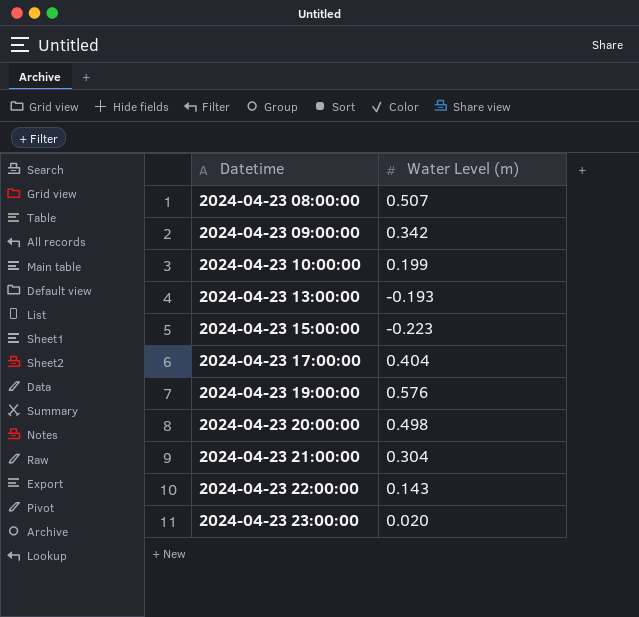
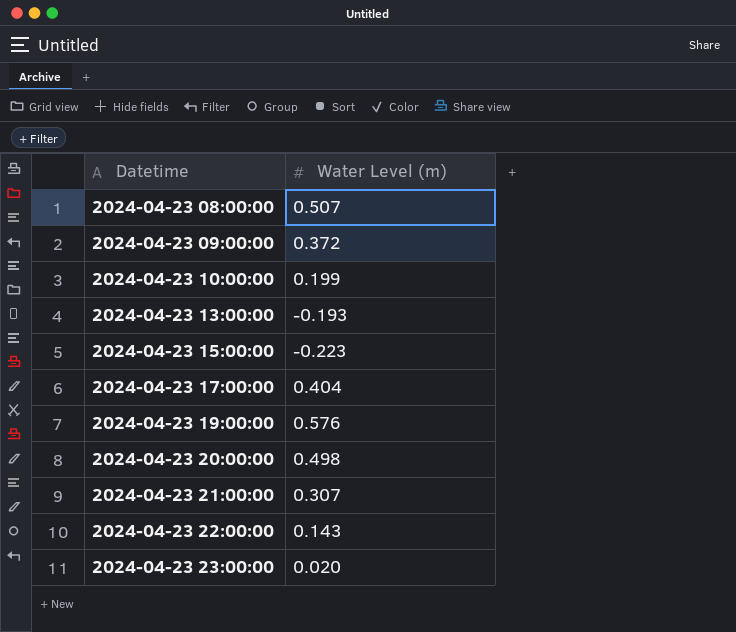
2024-04-23 09:00:00 | Water Level (m): 0.342 -> 0.372
2024-04-23 21:00:00 | Water Level (m): 0.304 -> 0.307

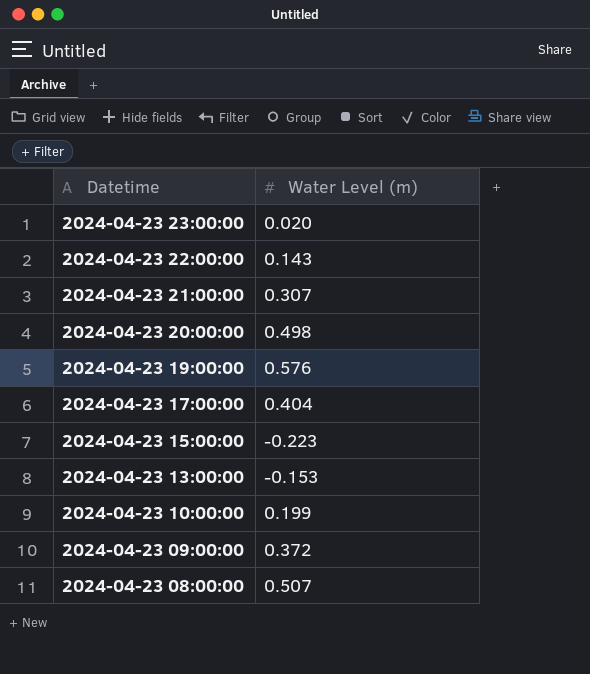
row order: Datetime ascending -> Datetime descending
2024-04-23 13:00:00 | Water Level (m): -0.193 -> -0.153

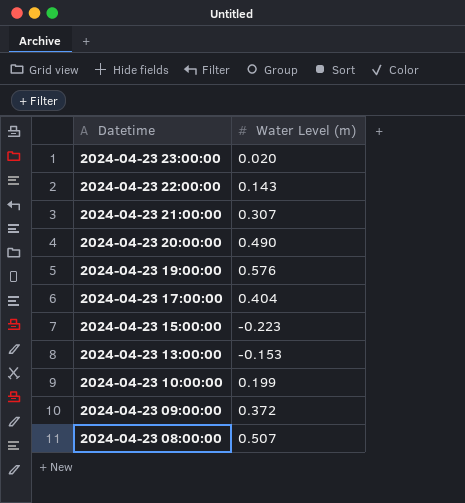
2024-04-23 20:00:00 | Water Level (m): 0.498 -> 0.490

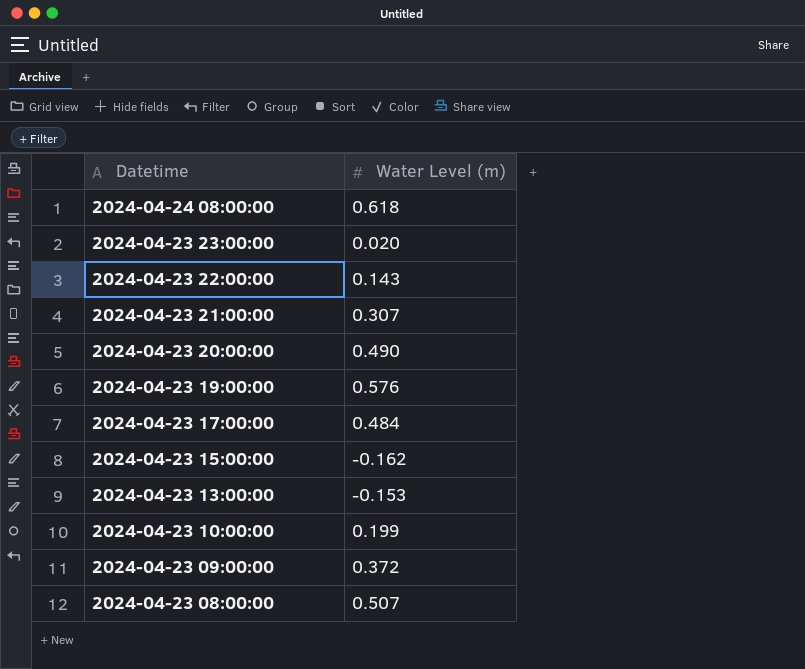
row 2024-04-24 08:00:00: none -> 0.618
2024-04-23 17:00:00 | Water Level (m): 0.404 -> 0.484
2024-04-23 15:00:00 | Water Level (m): -0.223 -> -0.162

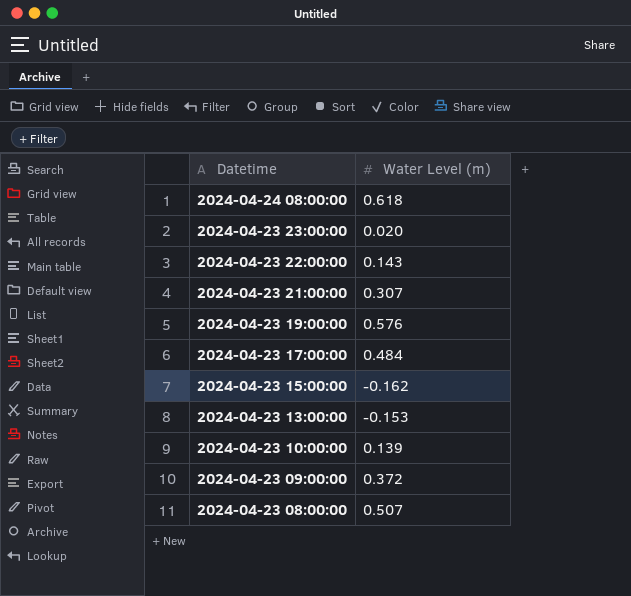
row 2024-04-23 20:00:00: 0.490 -> none
2024-04-23 10:00:00 | Water Level (m): 0.199 -> 0.139

